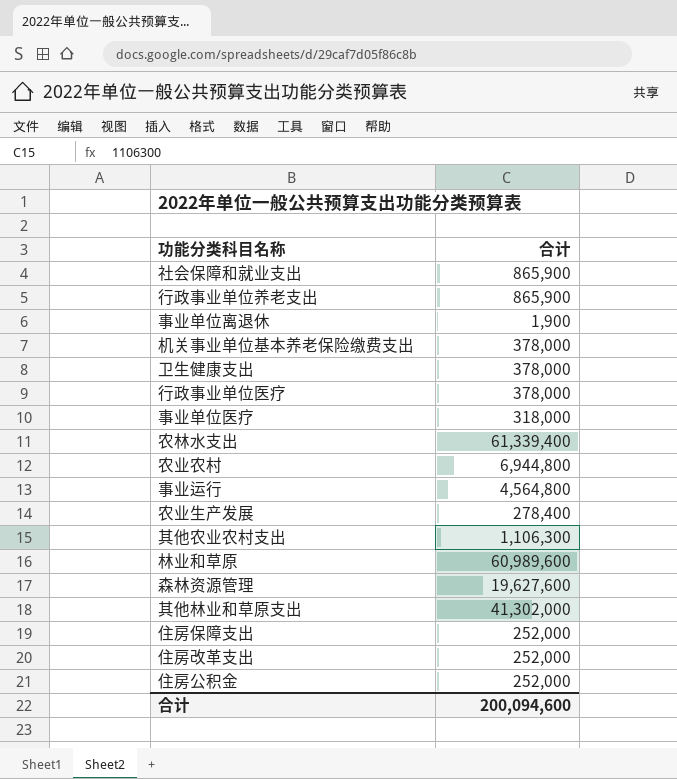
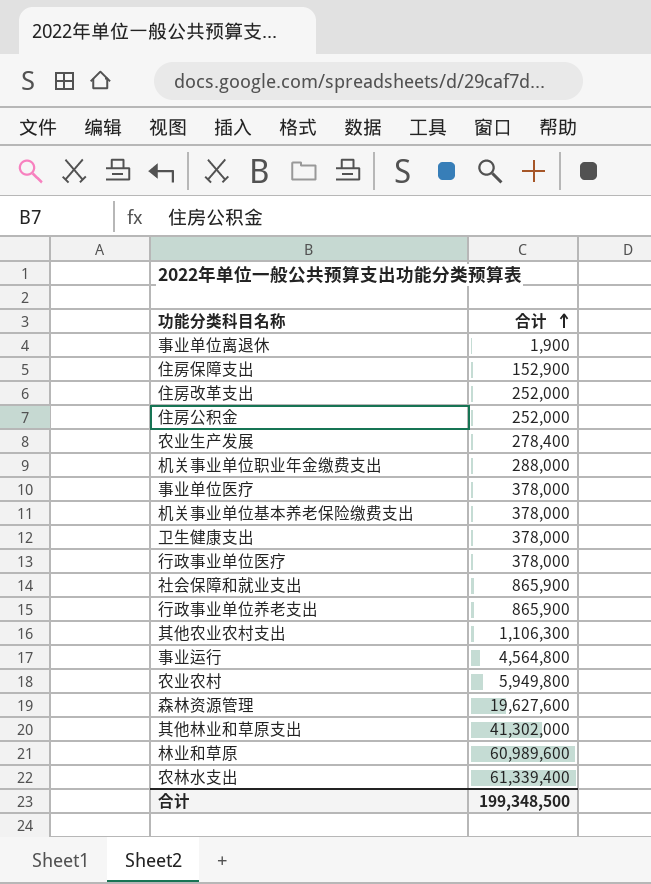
row order: none -> 合计 ascending
住房保障支出 | 合计: 252,000 -> 152,900
row 机关事业单位职业年金缴费支出: none -> 288,000
事业单位医疗 | 合计: 318,000 -> 378,000
农业农村 | 合计: 6,944,800 -> 5,949,800
合计 | 合计: 200,094,600 -> 199,348,500

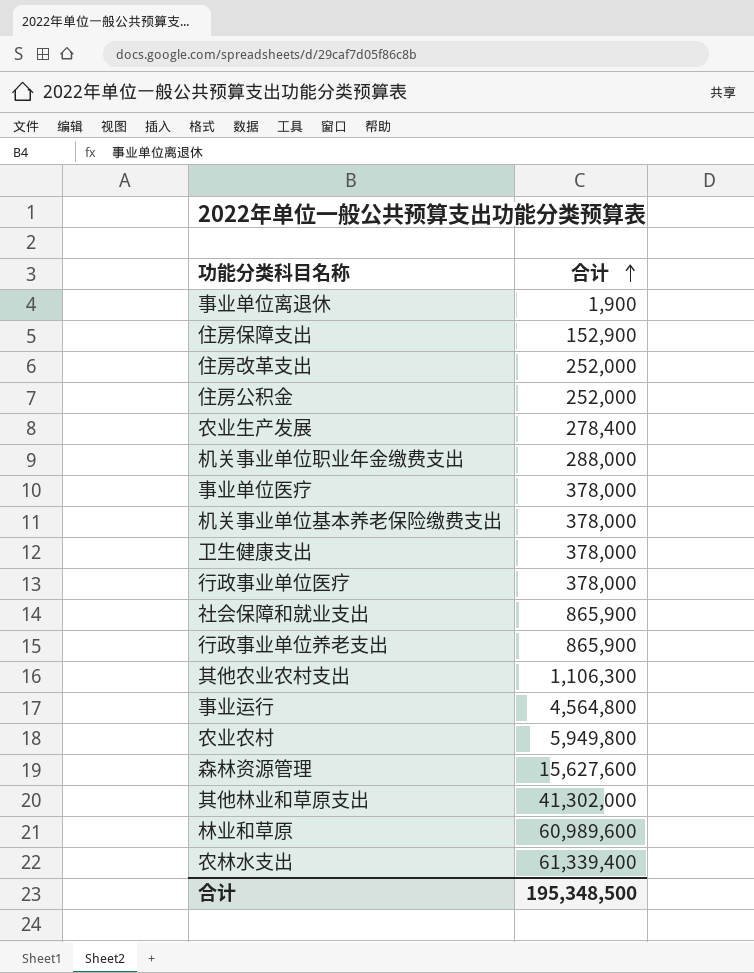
森林资源管理 | 合计: 19,627,600 -> 15,627,600
合计 | 合计: 199,348,500 -> 195,348,500

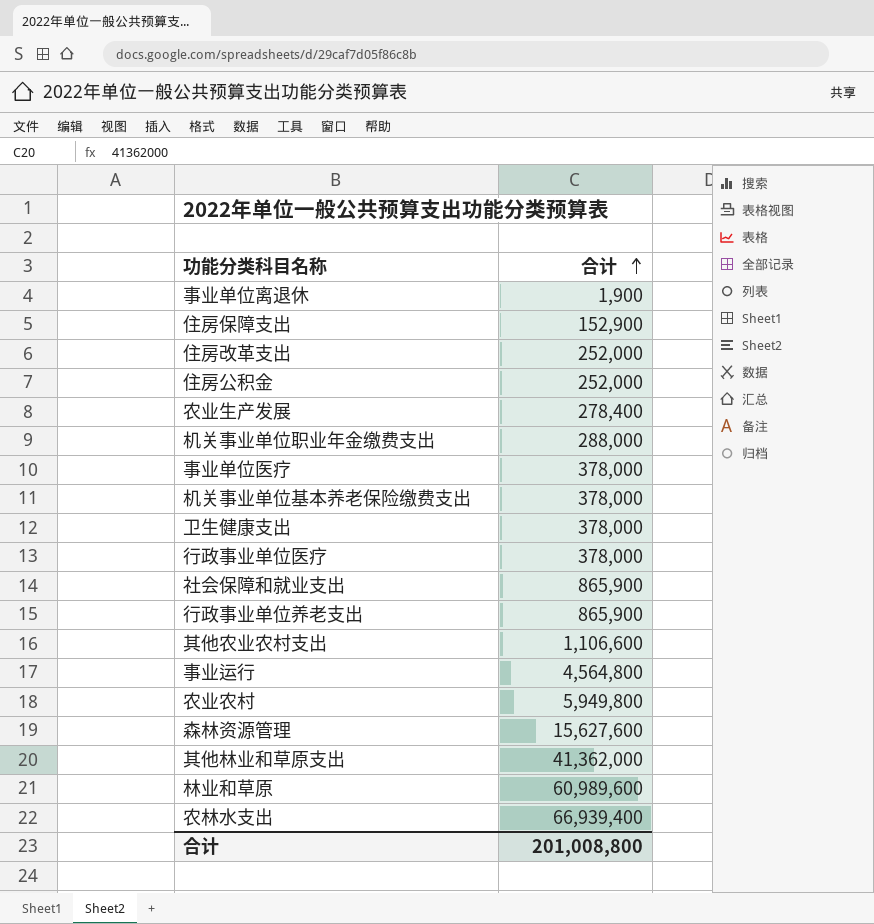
其他农业农村支出 | 合计: 1,106,300 -> 1,106,600
其他林业和草原支出 | 合计: 41,302,000 -> 41,362,000
农林水支出 | 合计: 61,339,400 -> 66,939,400
合计 | 合计: 195,348,500 -> 201,008,800

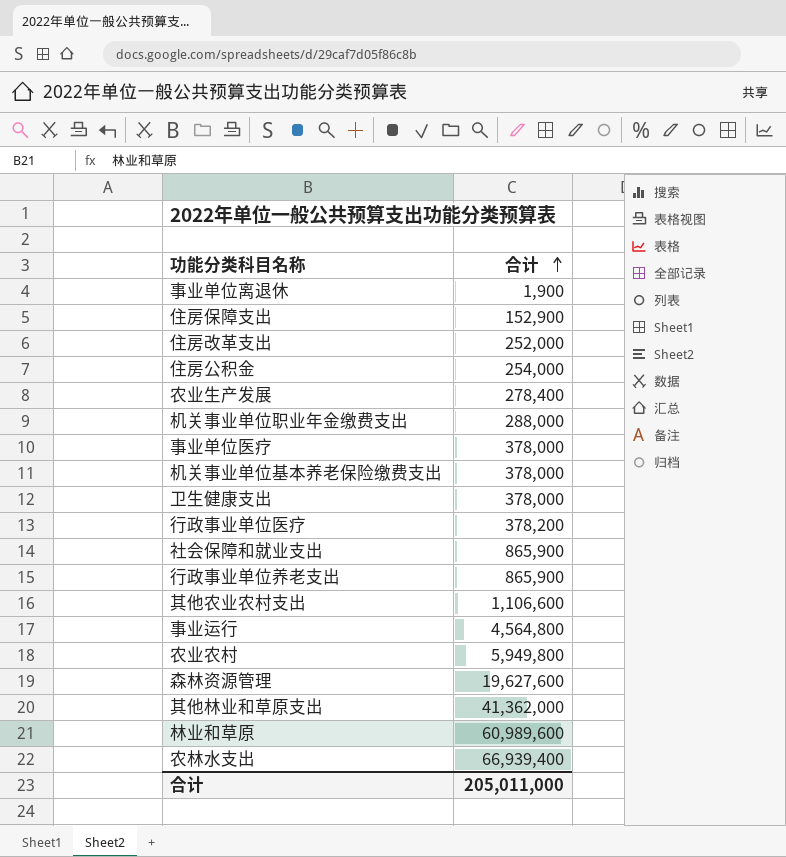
住房公积金 | 合计: 252,000 -> 254,000
行政事业单位医疗 | 合计: 378,000 -> 378,200
森林资源管理 | 合计: 15,627,600 -> 19,627,600
合计 | 合计: 201,008,800 -> 205,011,000

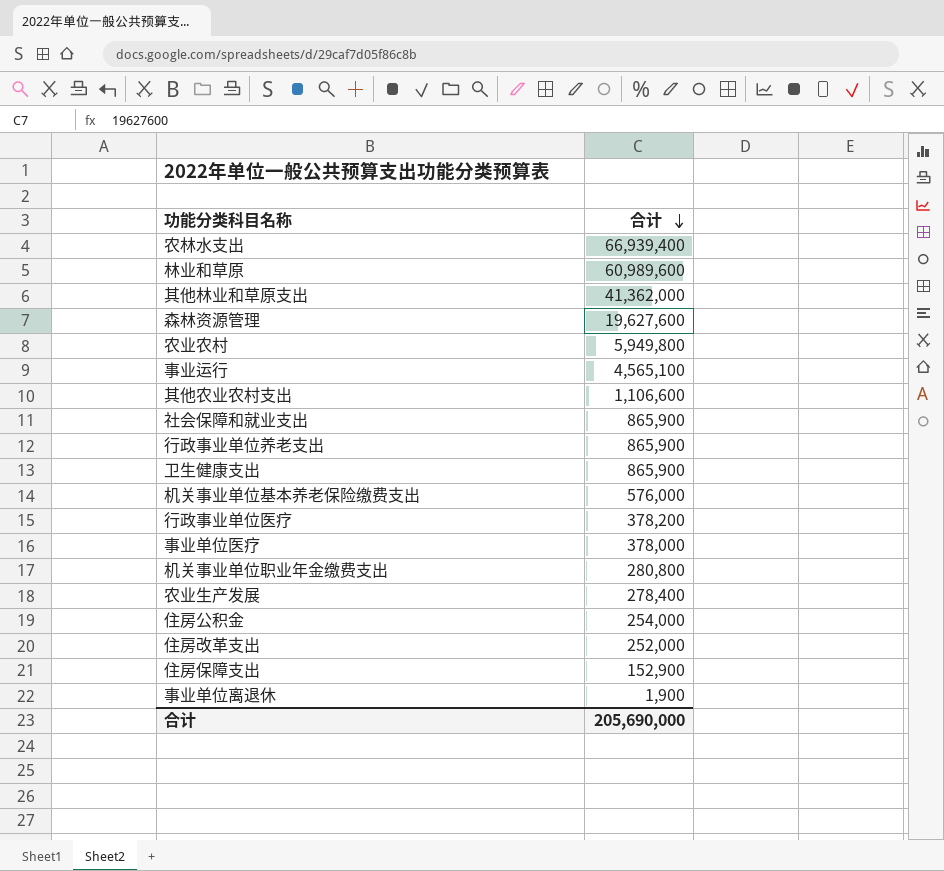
row order: 合计 ascending -> 合计 descending
事业运行 | 合计: 4,564,800 -> 4,565,100
卫生健康支出 | 合计: 378,000 -> 865,900
机关事业单位基本养老保险缴费支出 | 合计: 378,000 -> 576,000
机关事业单位职业年金缴费支出 | 合计: 288,000 -> 280,800
合计 | 合计: 205,011,000 -> 205,690,000

